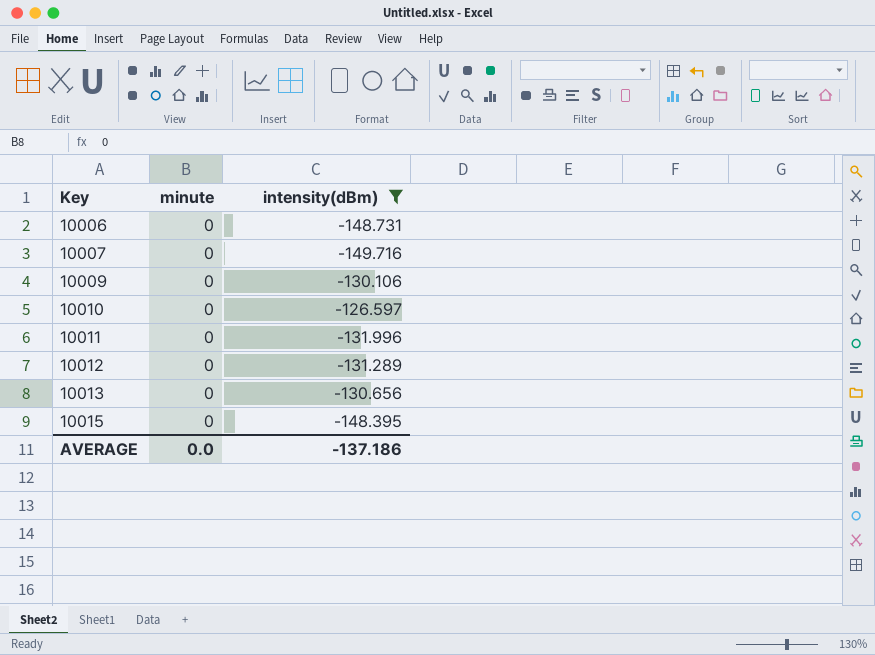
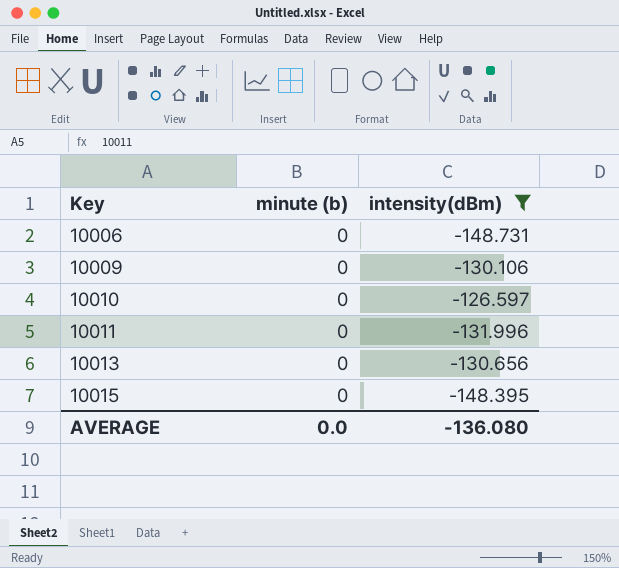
column name: minute -> minute (b)
row 10007: 0 | -149.716 -> none
row 10012: 0 | -131.289 -> none
AVERAGE | intensity(dBm): -137.186 -> -136.080

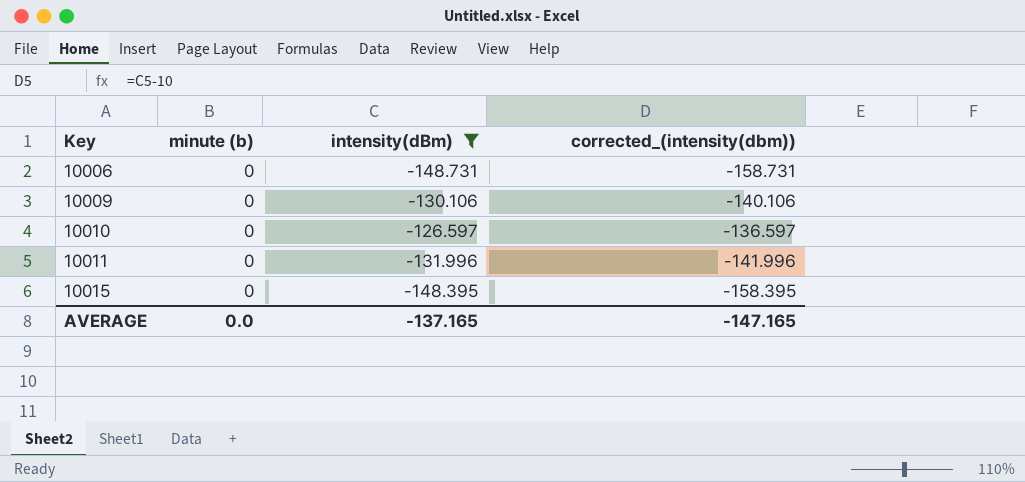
column corrected_(intensity(dbm)) | formula: none -> [intensity(dBm)] - 10
row 10013: 0 | -130.656 -> none
AVERAGE | intensity(dBm): -136.080 -> -137.165

